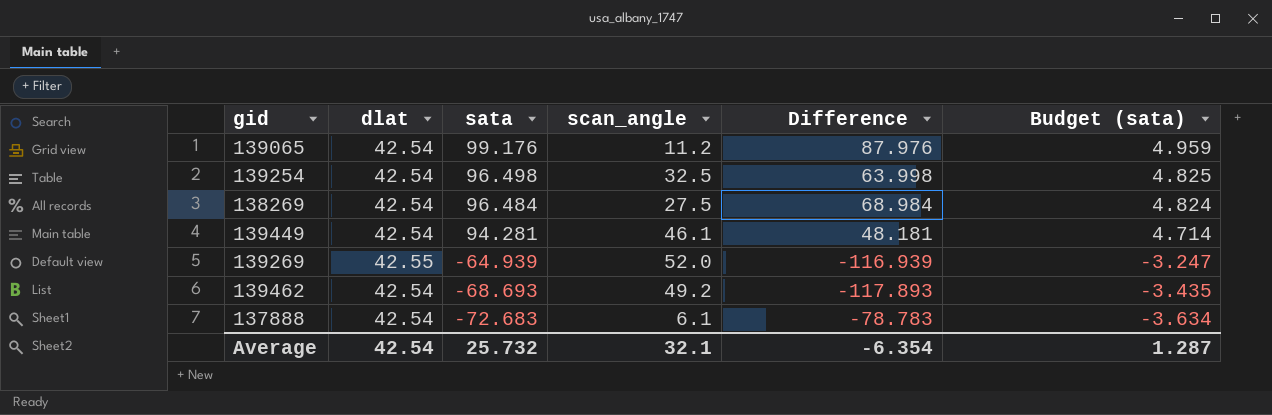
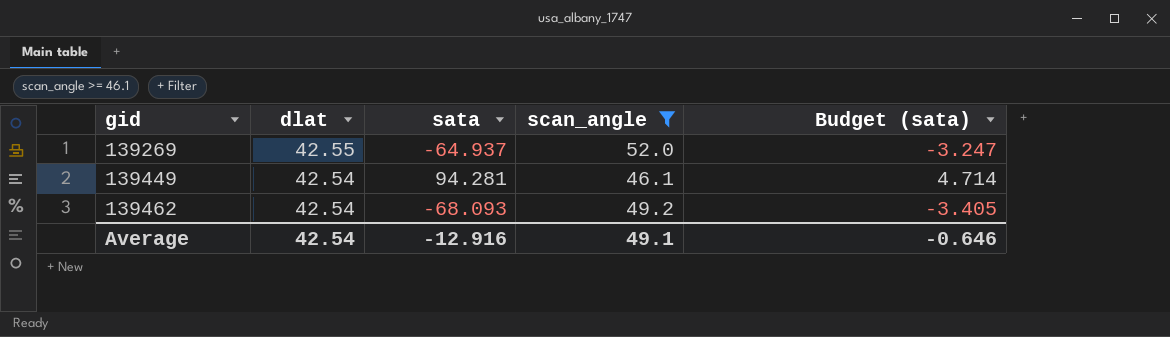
filter: none -> scan_angle >= 46.1
row order: sata descending -> gid ascending
column Difference | formula: [sata] - [scan_angle] -> none
139269 | sata: -64.939 -> -64.937
139462 | sata: -68.693 -> -68.093
139462 | Budget (sata): -3.435 -> -3.405
Average | sata: 25.732 -> -12.916
Average | scan_angle: 32.1 -> 49.1
Average | Budget (sata): 1.287 -> -0.646

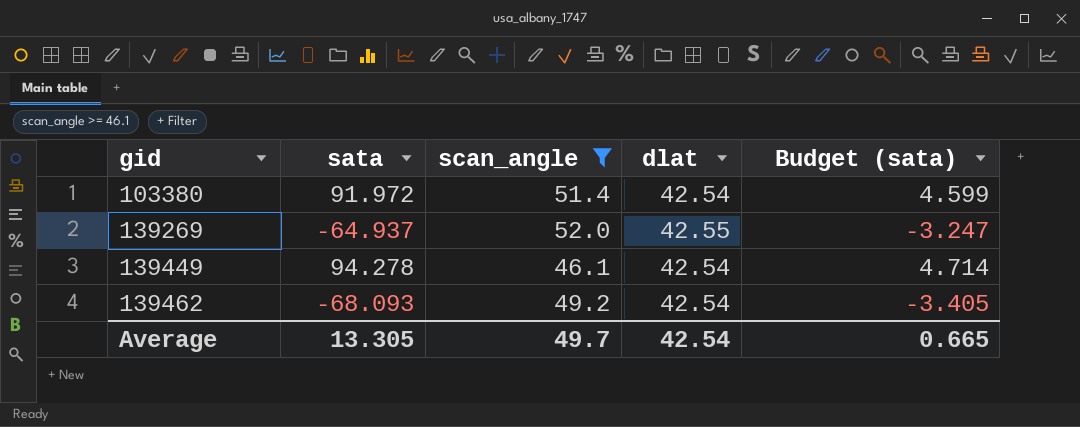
column dlat | position: 2 -> 4
row 103380: none -> 91.972 | 51.4 | 42.54 | 4.599
139449 | sata: 94.281 -> 94.278
Average | sata: -12.916 -> 13.305
Average | scan_angle: 49.1 -> 49.7
Average | Budget (sata): -0.646 -> 0.665

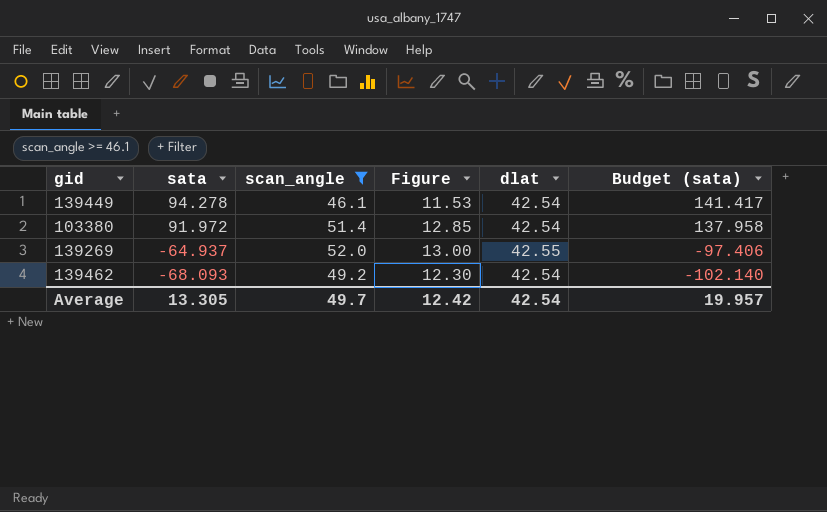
row order: gid ascending -> sata descending
column Figure | formula: none -> [scan_angle] * 0.25
column Budget (sata) | formula: [sata] * 0.05 -> [sata] * 1.5
Average | Budget (sata): 0.665 -> 19.957

